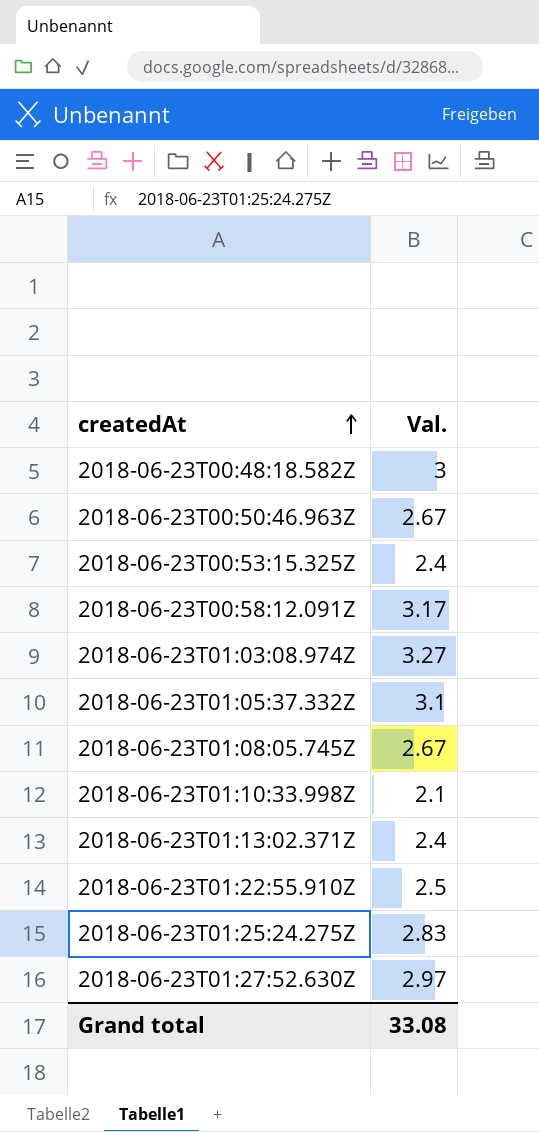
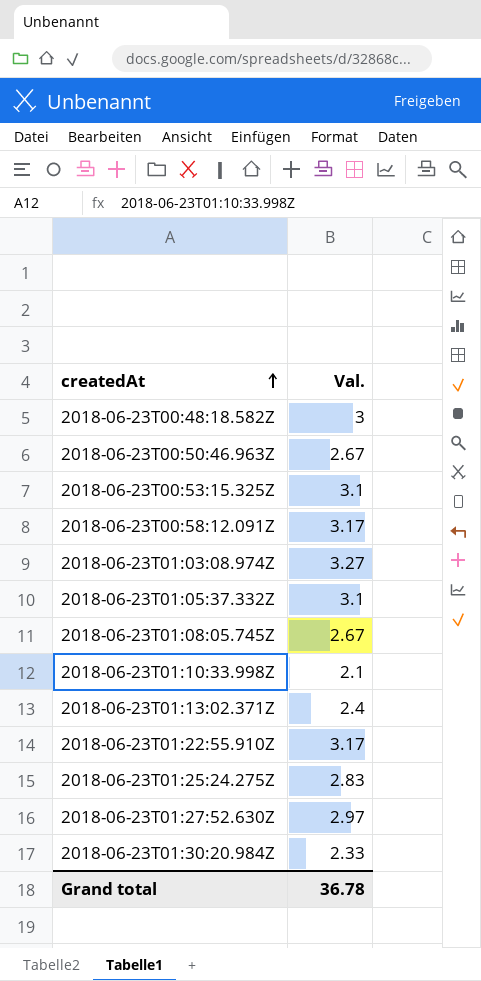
2018-06-23T00:53:15.325Z | Val.: 2.4 -> 3.1
2018-06-23T01:22:55.910Z | Val.: 2.5 -> 3.17
row 2018-06-23T01:30:20.984Z: none -> 2.33
Grand total | Val.: 33.08 -> 36.78

